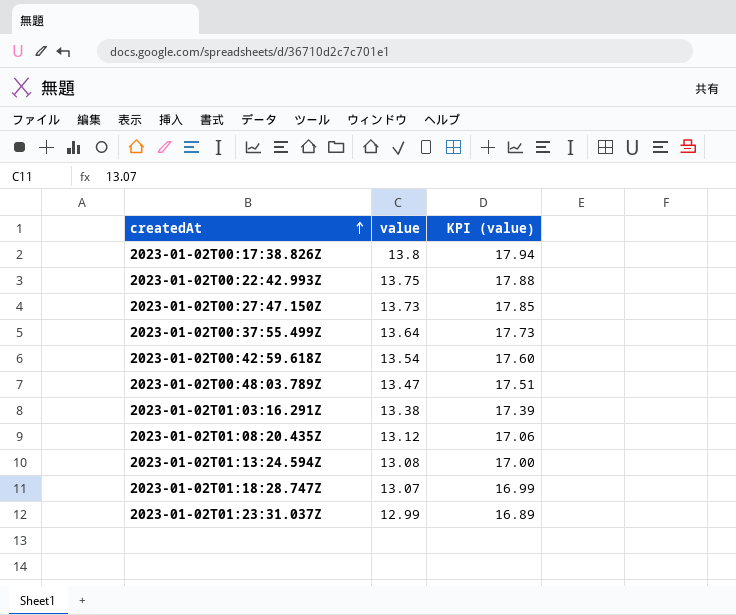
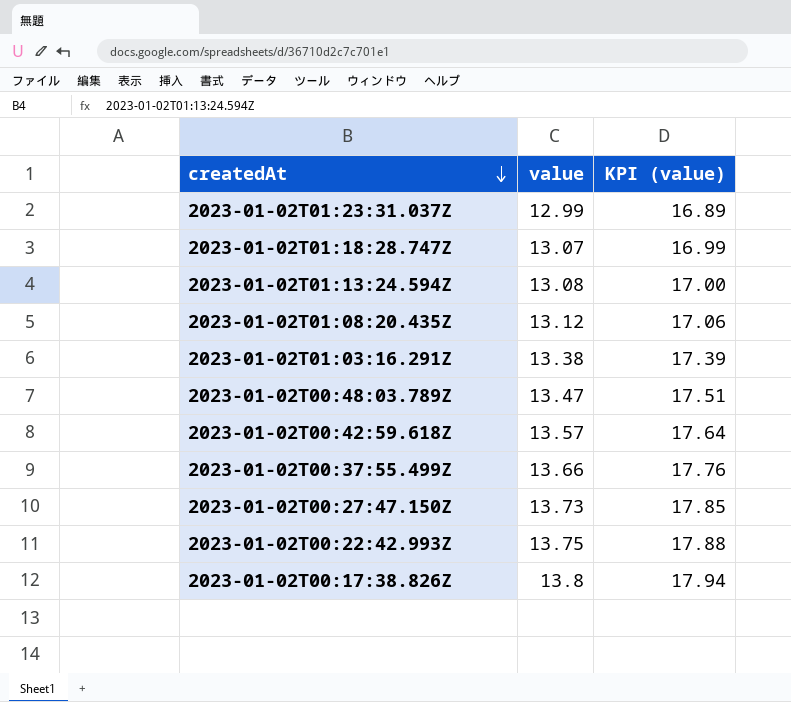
row order: createdAt ascending -> createdAt descending
2023-01-02T00:42:59.618Z | value: 13.54 -> 13.57
2023-01-02T00:42:59.618Z | KPI (value): 17.60 -> 17.64
2023-01-02T00:37:55.499Z | value: 13.64 -> 13.66
2023-01-02T00:37:55.499Z | KPI (value): 17.73 -> 17.76

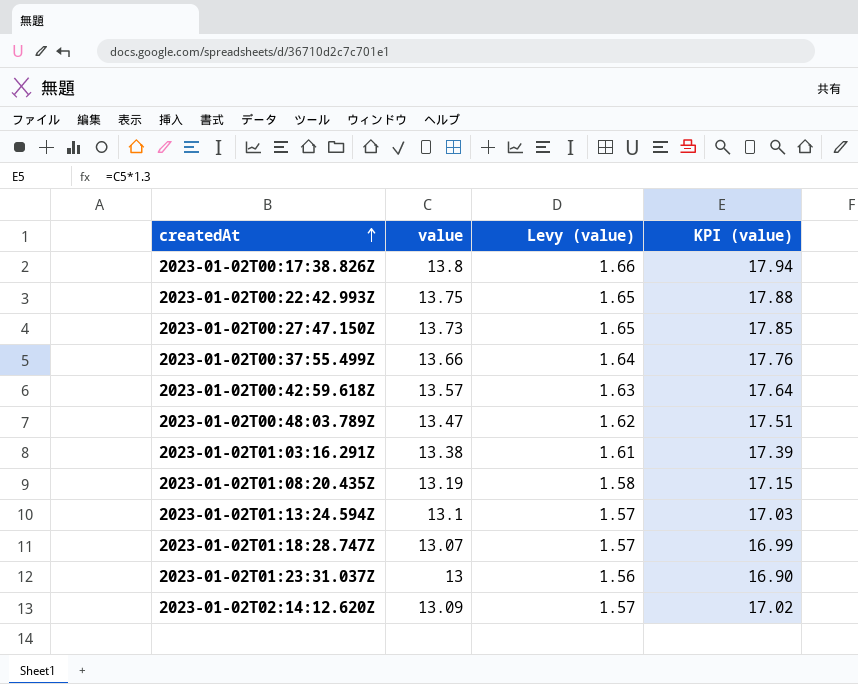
row order: createdAt descending -> createdAt ascending
column Levy (value) | formula: none -> [value] * 0.12
2023-01-02T01:08:20.435Z | value: 13.12 -> 13.19
2023-01-02T01:08:20.435Z | KPI (value): 17.06 -> 17.15
2023-01-02T01:13:24.594Z | value: 13.08 -> 13.1
2023-01-02T01:13:24.594Z | KPI (value): 17.00 -> 17.03
2023-01-02T01:23:31.037Z | value: 12.99 -> 13
2023-01-02T01:23:31.037Z | KPI (value): 16.89 -> 16.90
row 2023-01-02T02:14:12.620Z: none -> 13.09 | 1.57 | 17.02

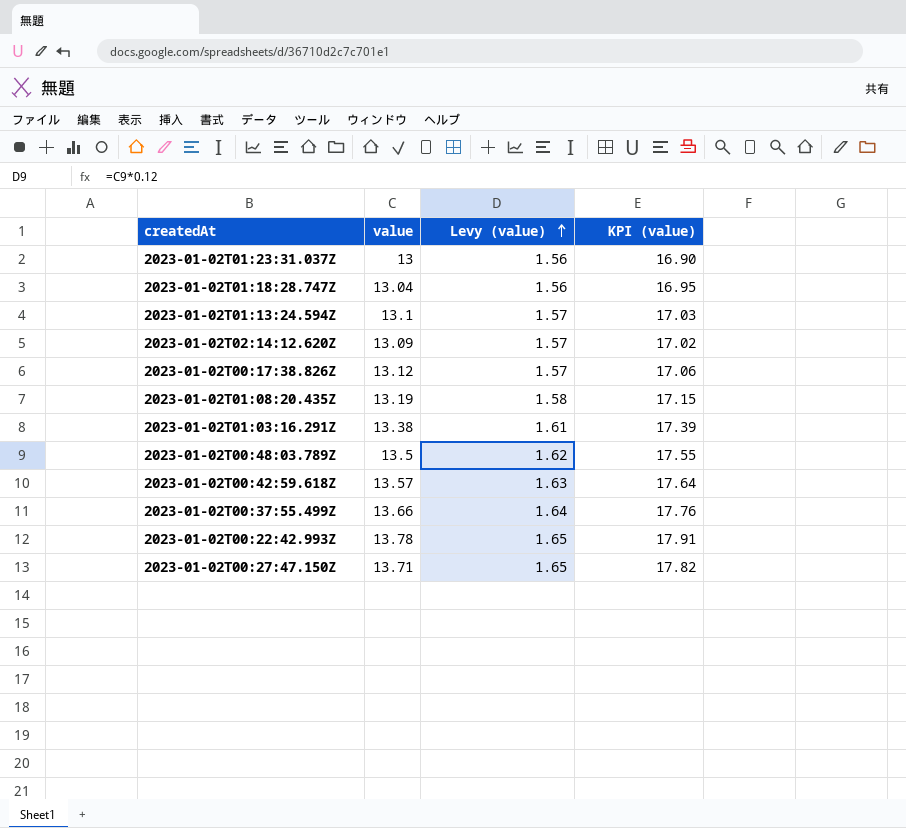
row order: createdAt ascending -> Levy (value) ascending
2023-01-02T01:18:28.747Z | value: 13.07 -> 13.04
2023-01-02T01:18:28.747Z | Levy (value): 1.57 -> 1.56
2023-01-02T01:18:28.747Z | KPI (value): 16.99 -> 16.95
2023-01-02T00:17:38.826Z | value: 13.8 -> 13.12
2023-01-02T00:17:38.826Z | Levy (value): 1.66 -> 1.57
2023-01-02T00:17:38.826Z | KPI (value): 17.94 -> 17.06
2023-01-02T00:48:03.789Z | value: 13.47 -> 13.5
2023-01-02T00:48:03.789Z | KPI (value): 17.51 -> 17.55
2023-01-02T00:22:42.993Z | value: 13.75 -> 13.78
2023-01-02T00:22:42.993Z | KPI (value): 17.88 -> 17.91
2023-01-02T00:27:47.150Z | value: 13.73 -> 13.71
2023-01-02T00:27:47.150Z | KPI (value): 17.85 -> 17.82

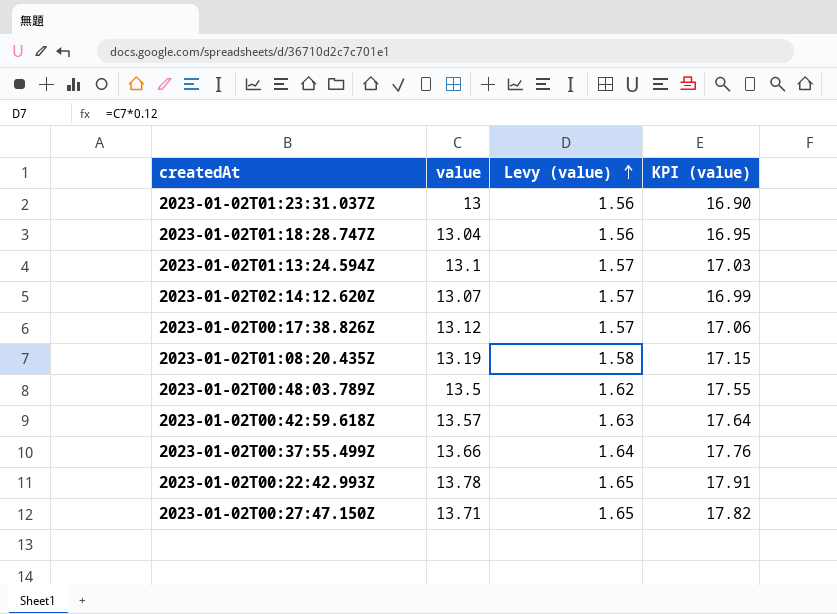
row 2023-01-02T01:03:16.291Z: 13.38 | 1.61 | 17.39 -> none
2023-01-02T02:14:12.620Z | value: 13.09 -> 13.07
2023-01-02T02:14:12.620Z | KPI (value): 17.02 -> 16.99

